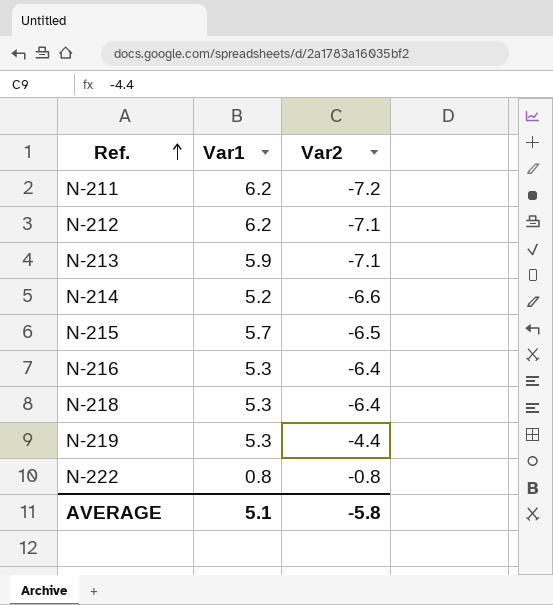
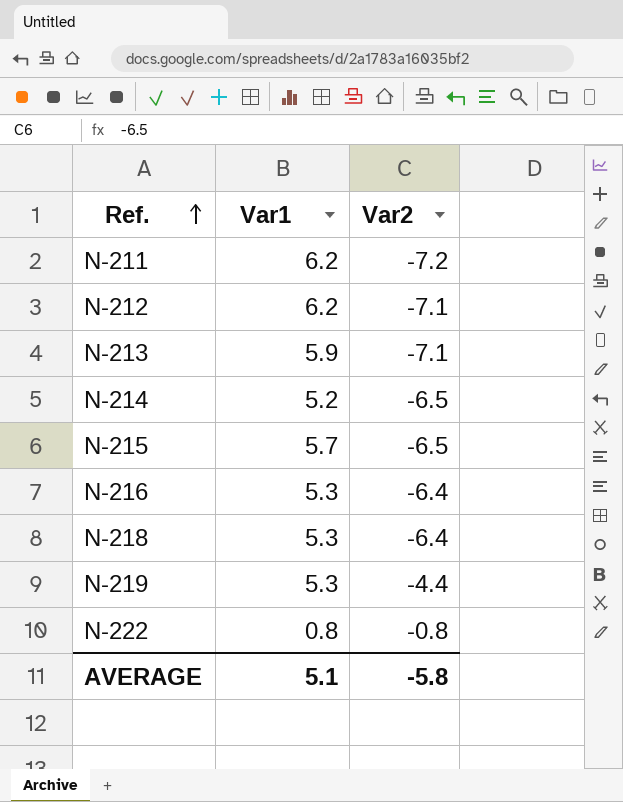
N-214 | Var2: -6.6 -> -6.5

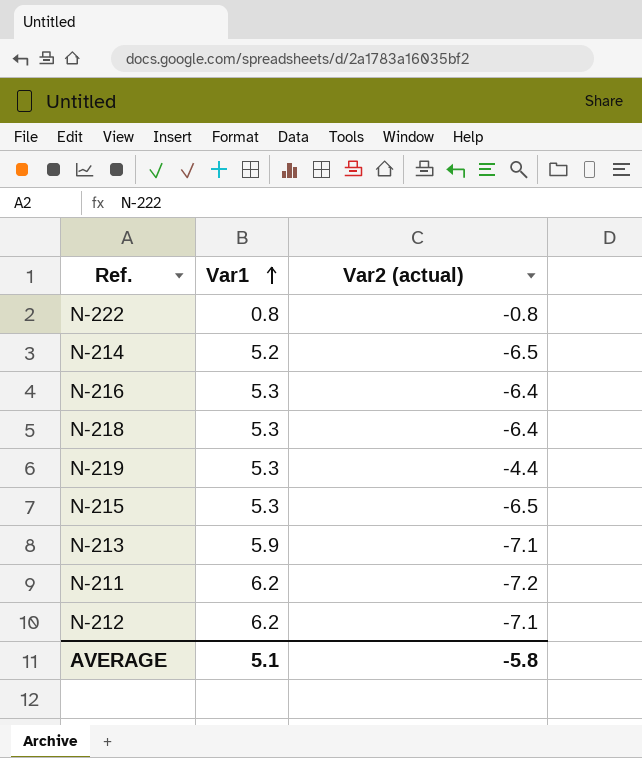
row order: Ref. ascending -> Var1 ascending
column name: Var2 -> Var2 (actual)
N-215 | Var1: 5.7 -> 5.3

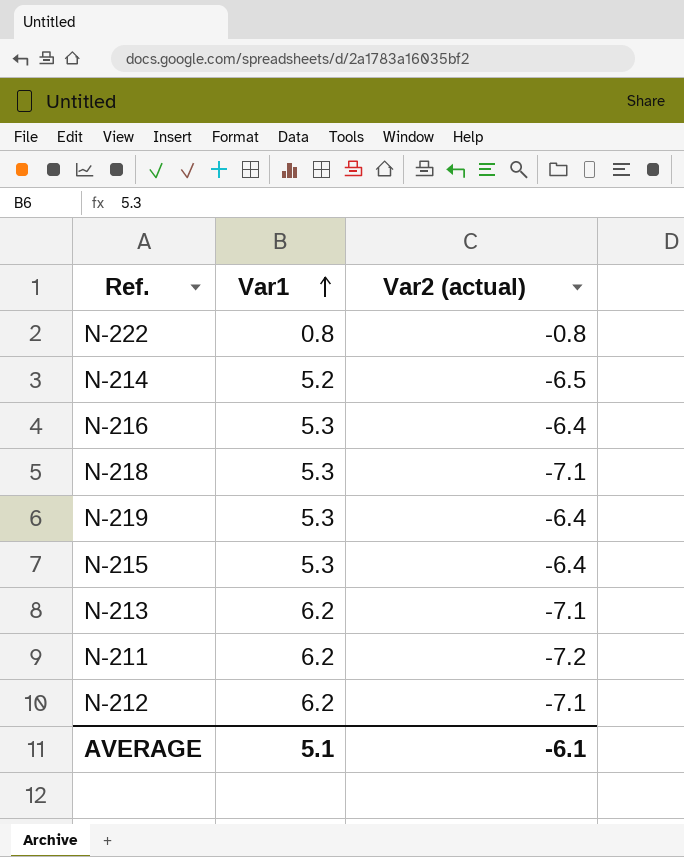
N-218 | Var2 (actual): -6.4 -> -7.1
N-219 | Var2 (actual): -4.4 -> -6.4
N-215 | Var2 (actual): -6.5 -> -6.4
N-213 | Var1: 5.9 -> 6.2
AVERAGE | Var2 (actual): -5.8 -> -6.1

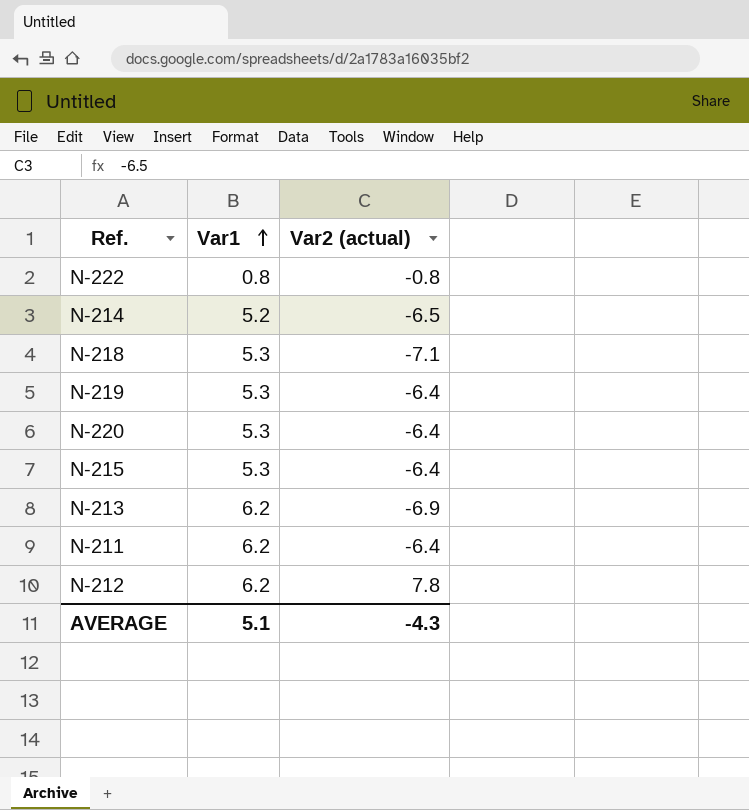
row N-216: 5.3 | -6.4 -> none
row N-220: none -> 5.3 | -6.4
N-213 | Var2 (actual): -7.1 -> -6.9
N-211 | Var2 (actual): -7.2 -> -6.4
N-212 | Var2 (actual): -7.1 -> 7.8
AVERAGE | Var2 (actual): -6.1 -> -4.3

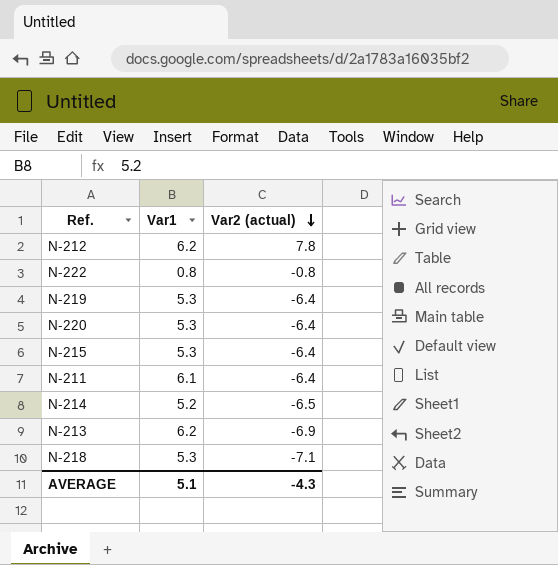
row order: Var1 ascending -> Var2 (actual) descending
N-211 | Var1: 6.2 -> 6.1

